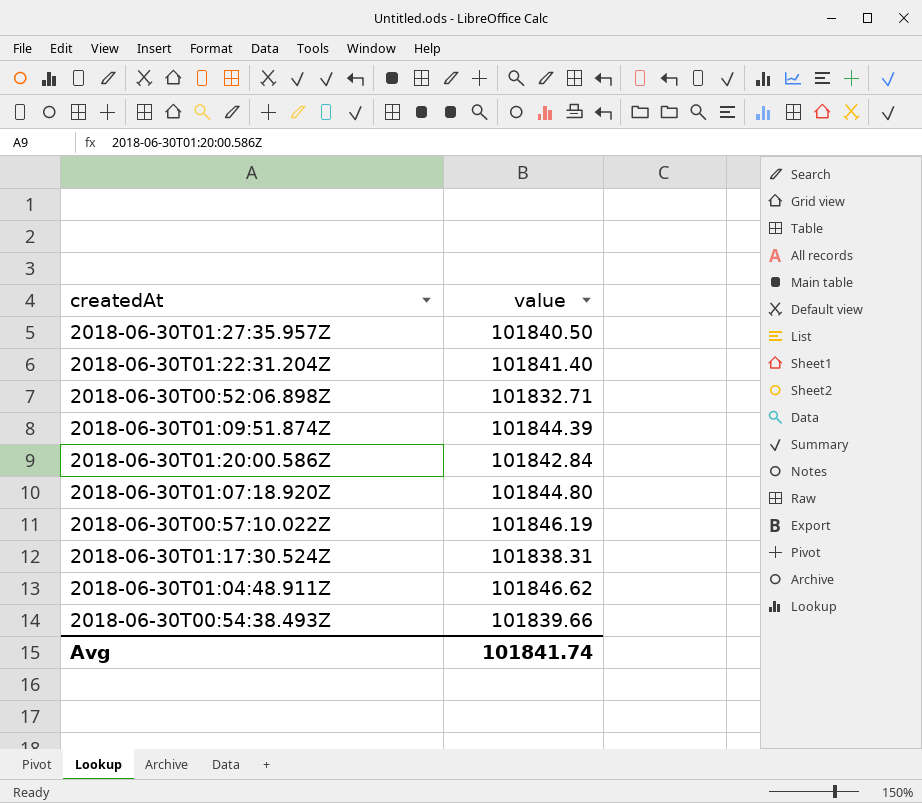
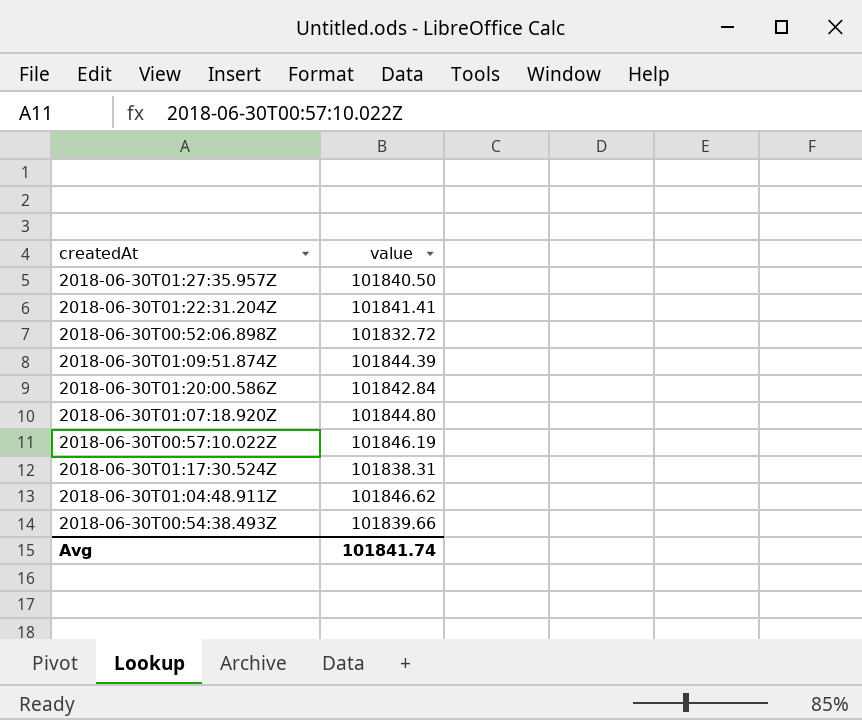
2018-06-30T01:22:31.204Z | value: 101841.40 -> 101841.41
2018-06-30T00:52:06.898Z | value: 101832.71 -> 101832.72

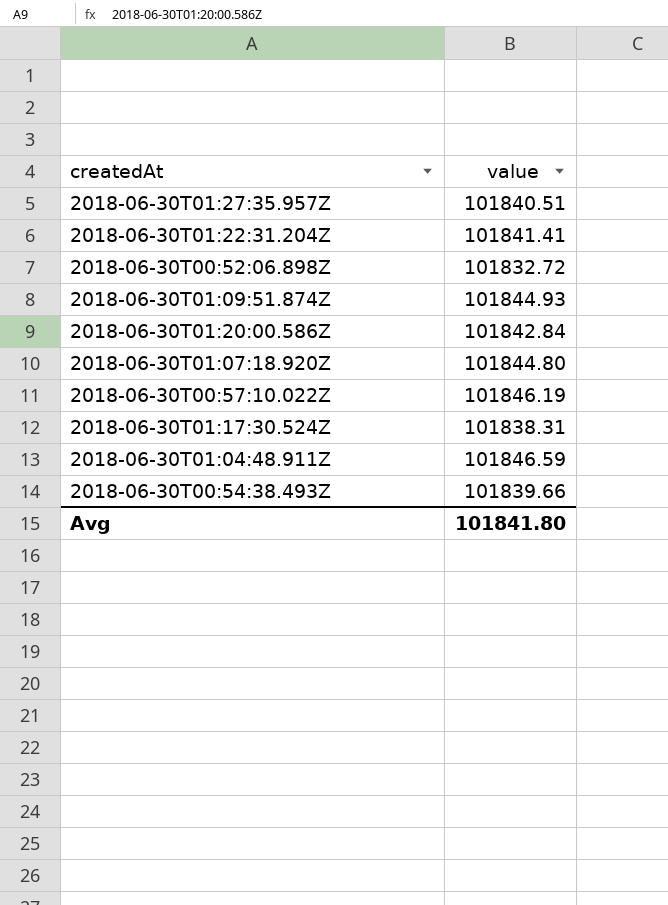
2018-06-30T01:27:35.957Z | value: 101840.50 -> 101840.51
2018-06-30T01:09:51.874Z | value: 101844.39 -> 101844.93
2018-06-30T01:04:48.911Z | value: 101846.62 -> 101846.59
Avg | value: 101841.74 -> 101841.80

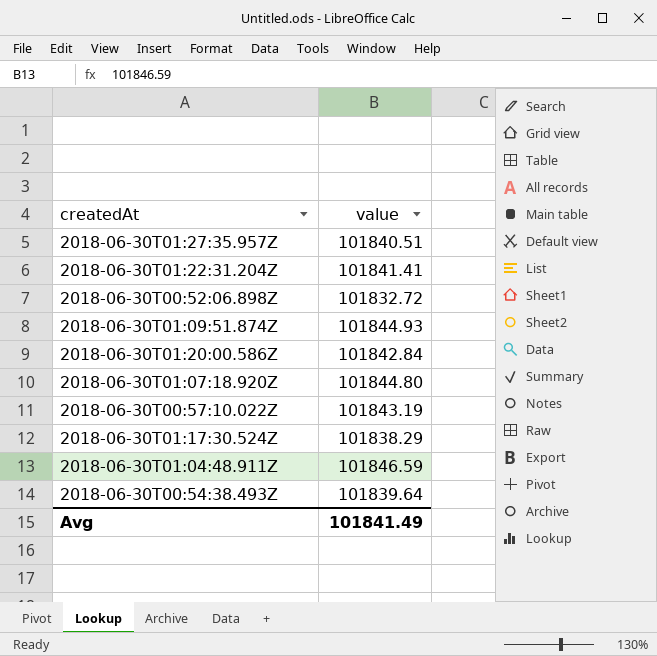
2018-06-30T00:57:10.022Z | value: 101846.19 -> 101843.19
2018-06-30T01:17:30.524Z | value: 101838.31 -> 101838.29
2018-06-30T00:54:38.493Z | value: 101839.66 -> 101839.64
Avg | value: 101841.80 -> 101841.49

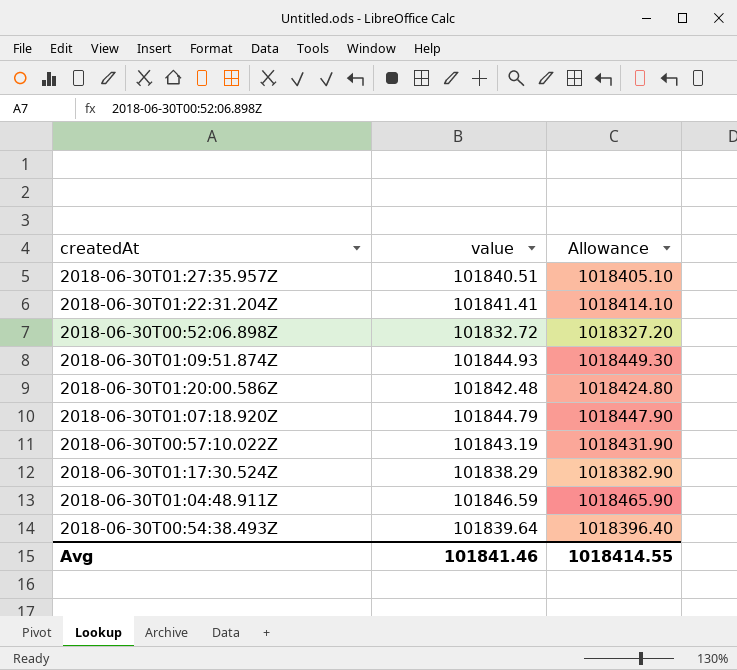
column Allowance | formula: none -> [value] * 10
2018-06-30T01:20:00.586Z | value: 101842.84 -> 101842.48
2018-06-30T01:07:18.920Z | value: 101844.80 -> 101844.79
Avg | value: 101841.49 -> 101841.46

